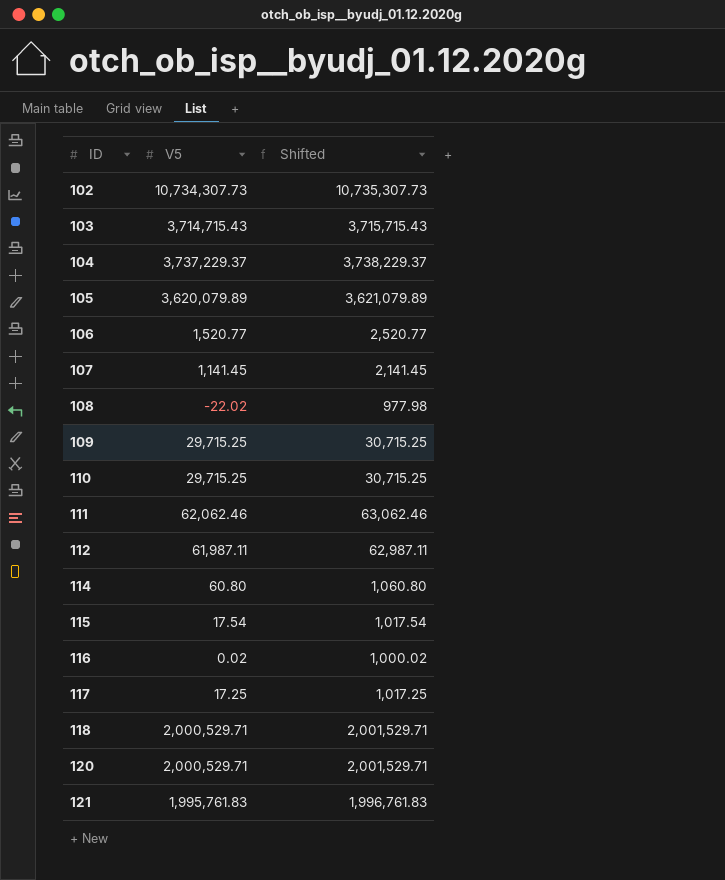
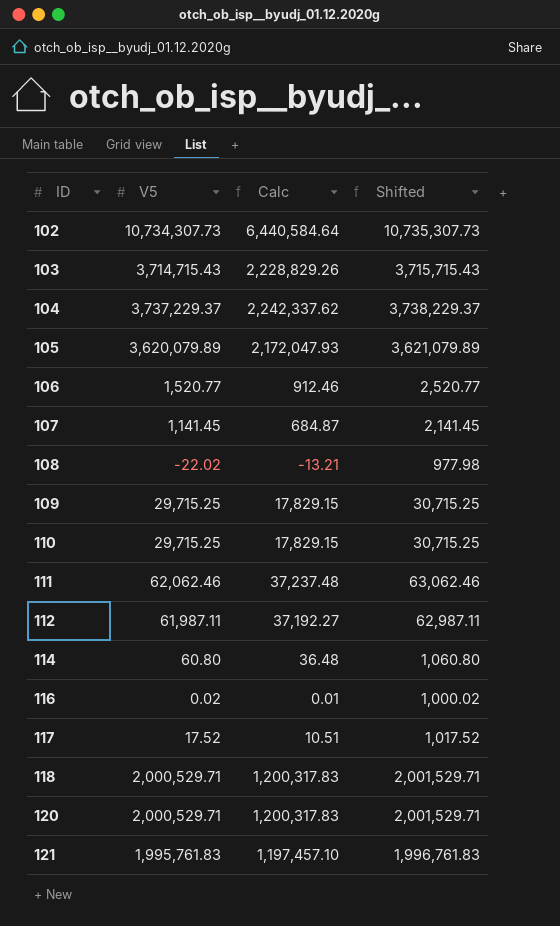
column Calc | formula: none -> [V5] * 0.6
row 115: 17.54 | 1,017.54 -> none
117 | V5: 17.25 -> 17.52
117 | Shifted: 1,017.25 -> 1,017.52

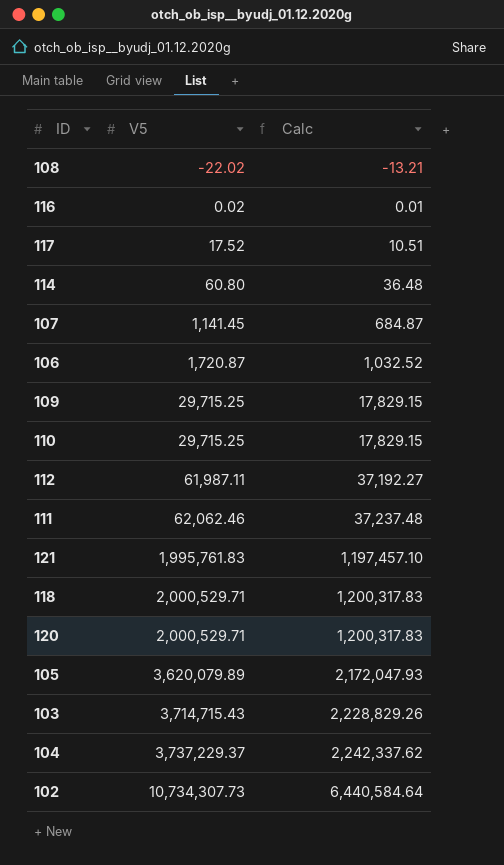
row order: ID ascending -> V5 ascending
column Shifted | formula: [V5] + 1000 -> none
106 | V5: 1,520.77 -> 1,720.87
106 | Calc: 912.46 -> 1,032.52

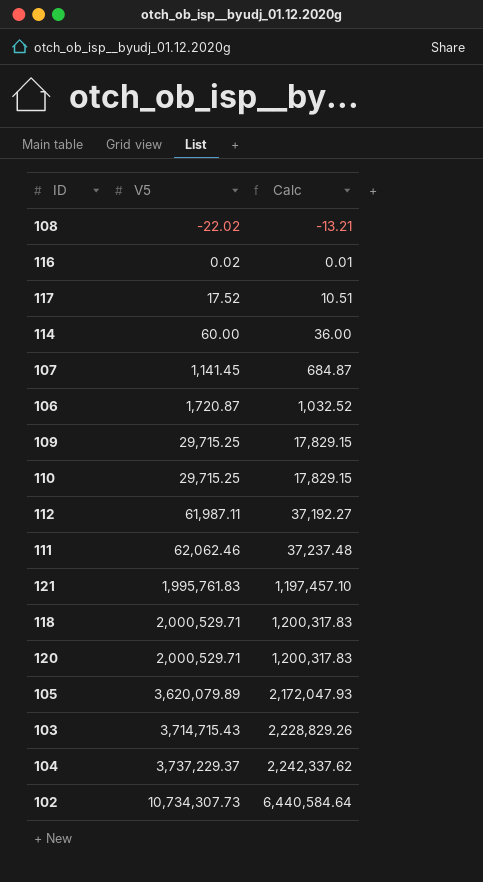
114 | V5: 60.80 -> 60.00
114 | Calc: 36.48 -> 36.00

